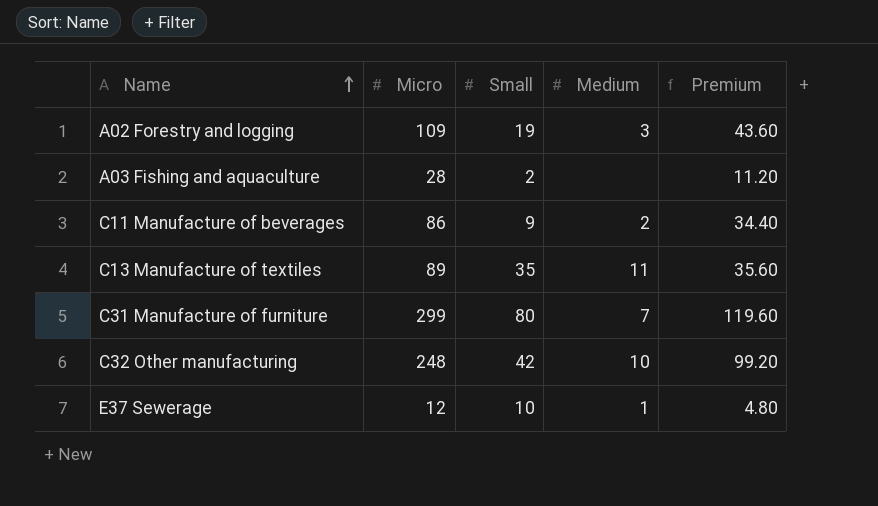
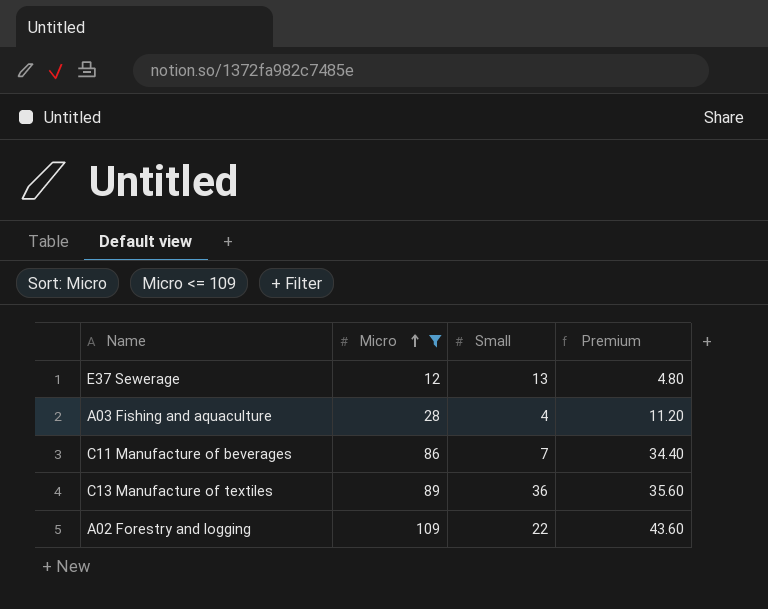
filter: none -> Micro <= 109
row order: Name ascending -> Micro ascending
column Medium | position: 4 -> none
E37 Sewerage | Small: 10 -> 13
A03 Fishing and aquaculture | Small: 2 -> 4
C11 Manufacture of beverages | Small: 9 -> 7
C13 Manufacture of textiles | Small: 35 -> 36
A02 Forestry and logging | Small: 19 -> 22

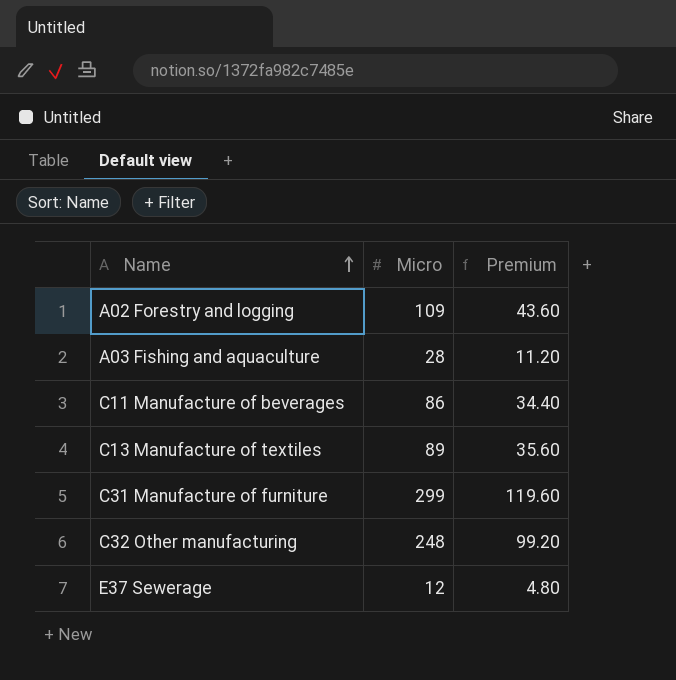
filter: Micro <= 109 -> none
row order: Micro ascending -> Name ascending
column Small | position: 3 -> none

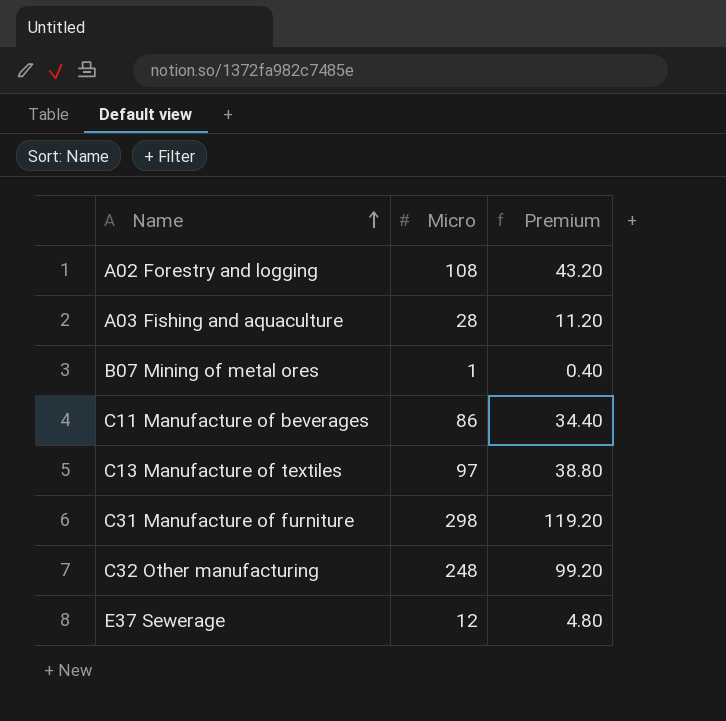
A02 Forestry and logging | Micro: 109 -> 108
A02 Forestry and logging | Premium: 43.60 -> 43.20
row B07 Mining of metal ores: none -> 1 | 0.40
C13 Manufacture of textiles | Micro: 89 -> 97
C13 Manufacture of textiles | Premium: 35.60 -> 38.80
C31 Manufacture of furniture | Micro: 299 -> 298
C31 Manufacture of furniture | Premium: 119.60 -> 119.20

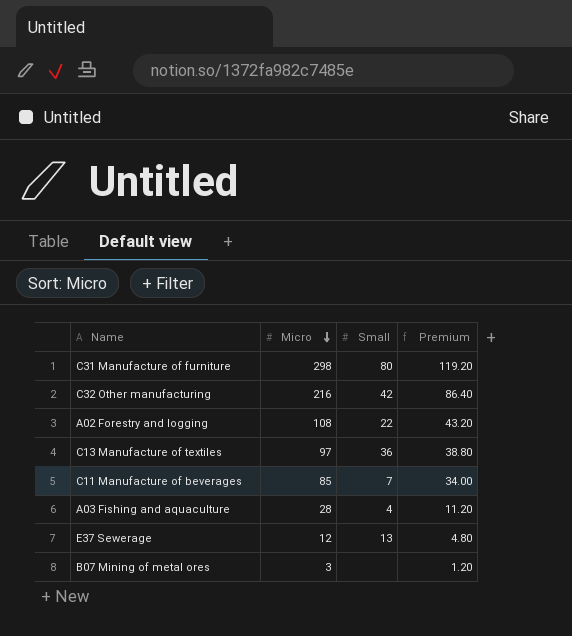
row order: Name ascending -> Micro descending
column Small | position: none -> 3
C32 Other manufacturing | Micro: 248 -> 216
C32 Other manufacturing | Premium: 99.20 -> 86.40
C11 Manufacture of beverages | Micro: 86 -> 85
C11 Manufacture of beverages | Premium: 34.40 -> 34.00
B07 Mining of metal ores | Micro: 1 -> 3
B07 Mining of metal ores | Premium: 0.40 -> 1.20

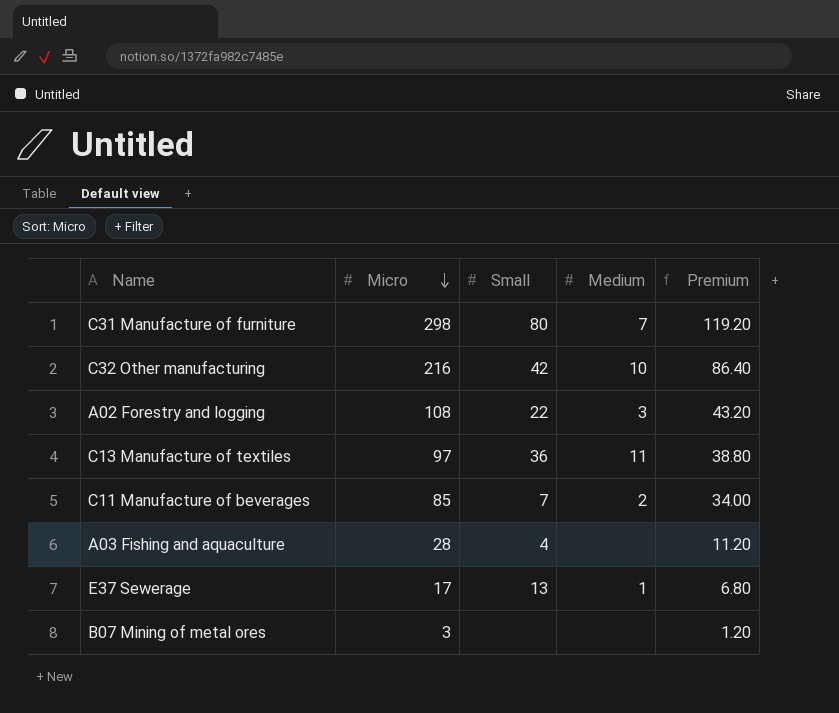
column Medium | position: none -> 4
E37 Sewerage | Micro: 12 -> 17
E37 Sewerage | Premium: 4.80 -> 6.80

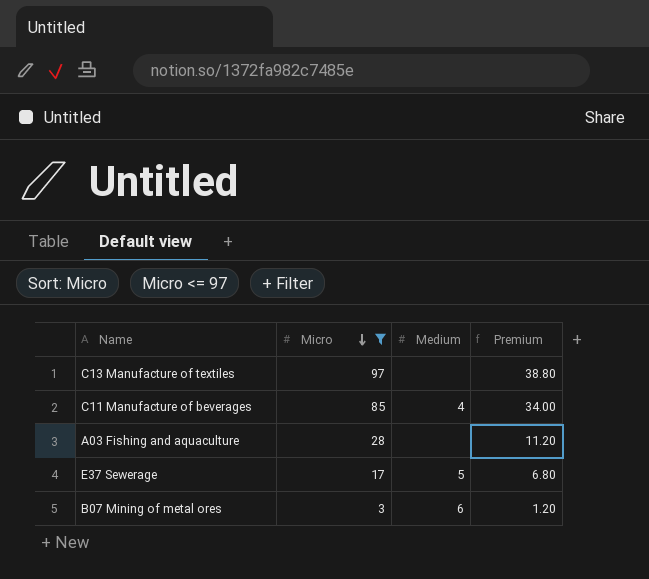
filter: none -> Micro <= 97
column Small | position: 3 -> none
C13 Manufacture of textiles | Medium: 11 -> none
C11 Manufacture of beverages | Medium: 2 -> 4
E37 Sewerage | Medium: 1 -> 5
B07 Mining of metal ores | Medium: none -> 6

